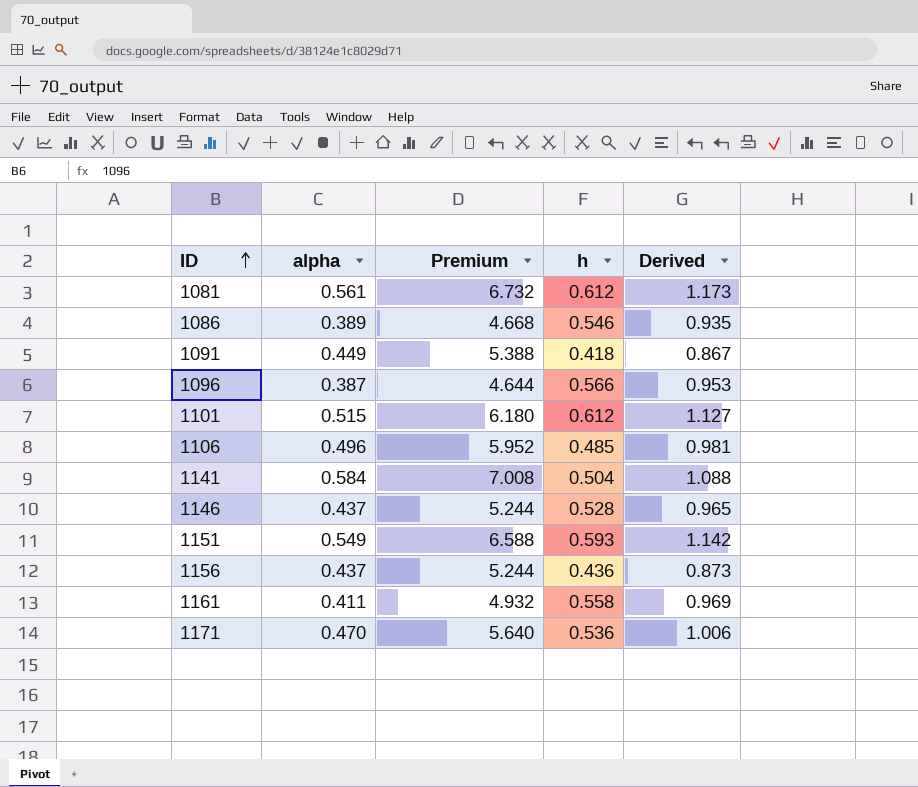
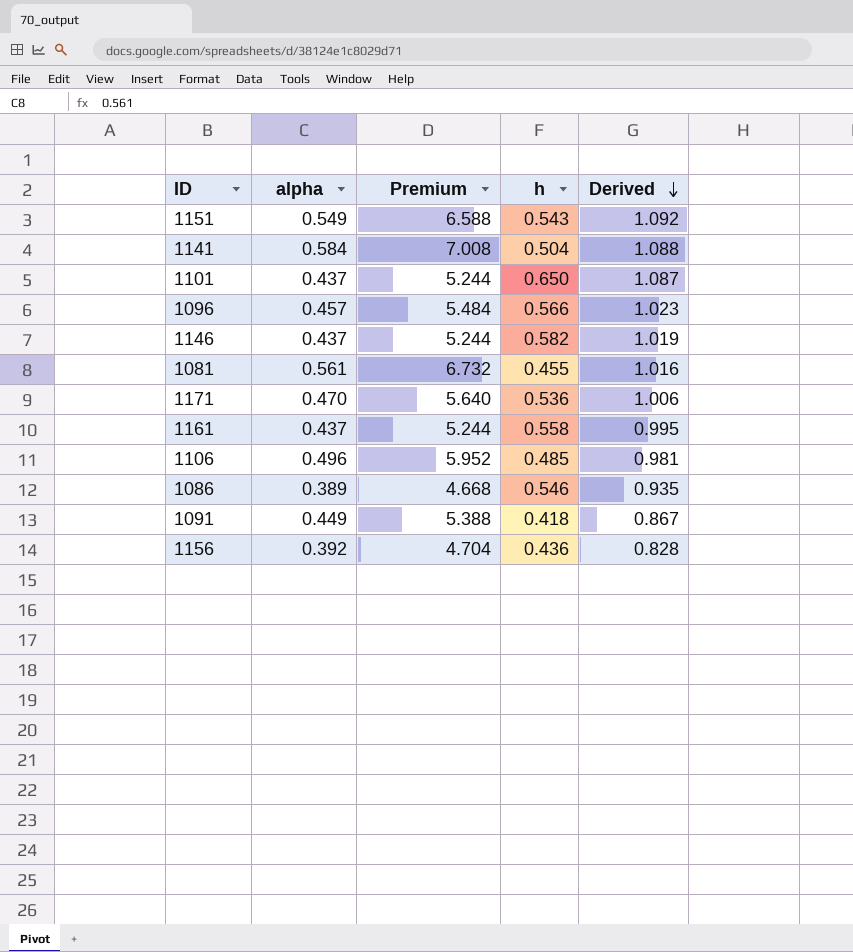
row order: ID ascending -> Derived descending
1151 | h: 0.593 -> 0.543
1151 | Derived: 1.142 -> 1.092
1101 | alpha: 0.515 -> 0.437
1101 | Premium: 6.180 -> 5.244
1101 | h: 0.612 -> 0.650
1101 | Derived: 1.127 -> 1.087
1096 | alpha: 0.387 -> 0.457
1096 | Premium: 4.644 -> 5.484
1096 | Derived: 0.953 -> 1.023
1146 | h: 0.528 -> 0.582
1146 | Derived: 0.965 -> 1.019
1081 | h: 0.612 -> 0.455
1081 | Derived: 1.173 -> 1.016
1161 | alpha: 0.411 -> 0.437
1161 | Premium: 4.932 -> 5.244
1161 | Derived: 0.969 -> 0.995
1156 | alpha: 0.437 -> 0.392
1156 | Premium: 5.244 -> 4.704
1156 | Derived: 0.873 -> 0.828

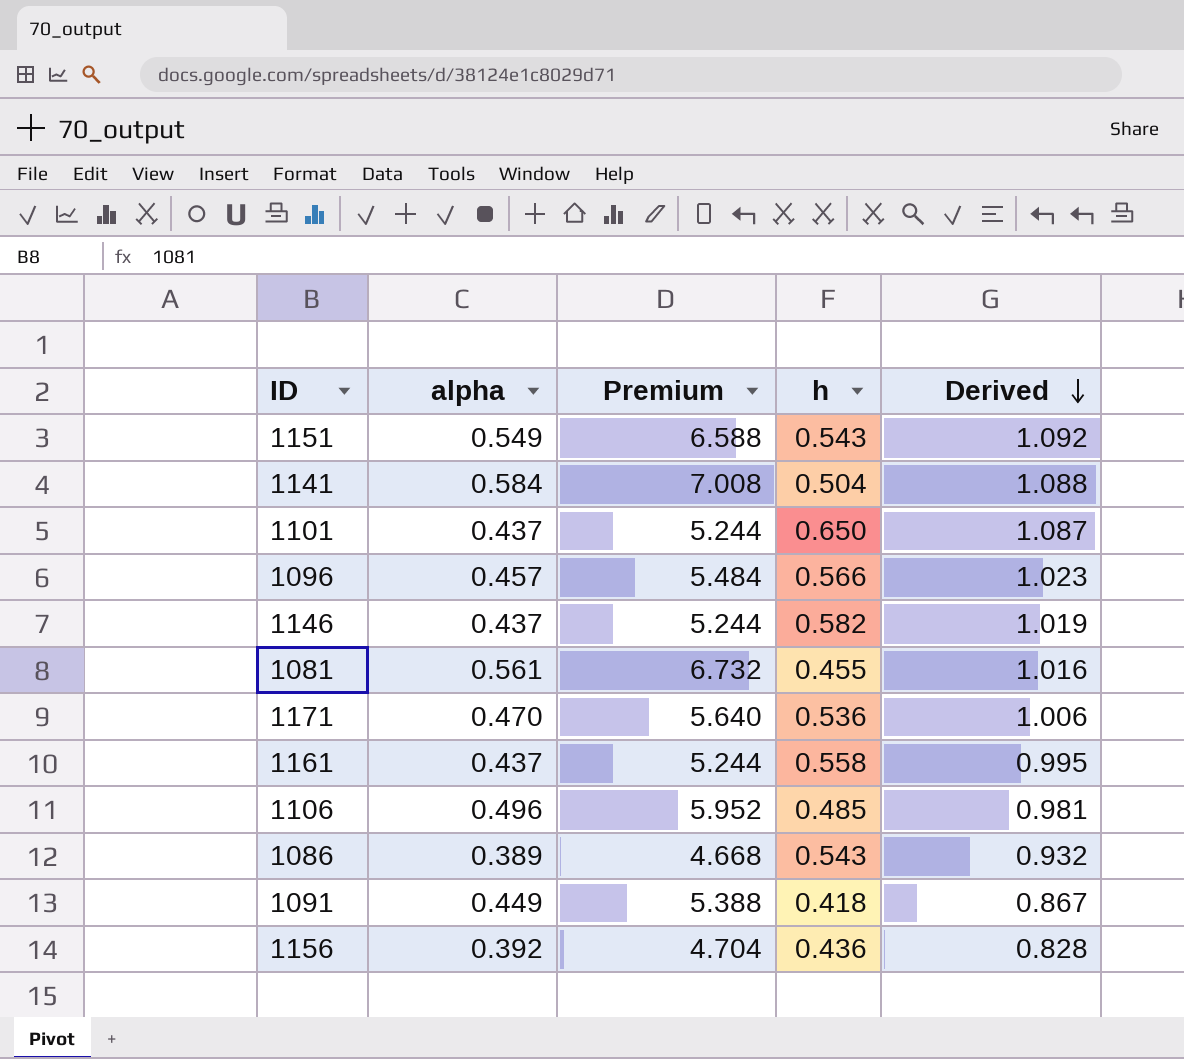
1086 | h: 0.546 -> 0.543
1086 | Derived: 0.935 -> 0.932

